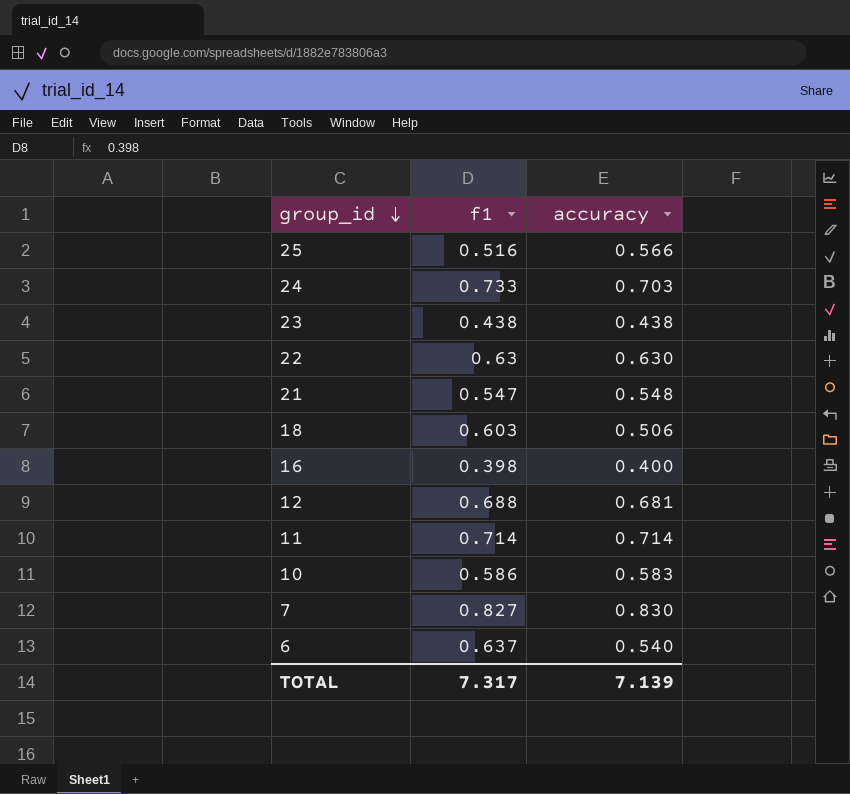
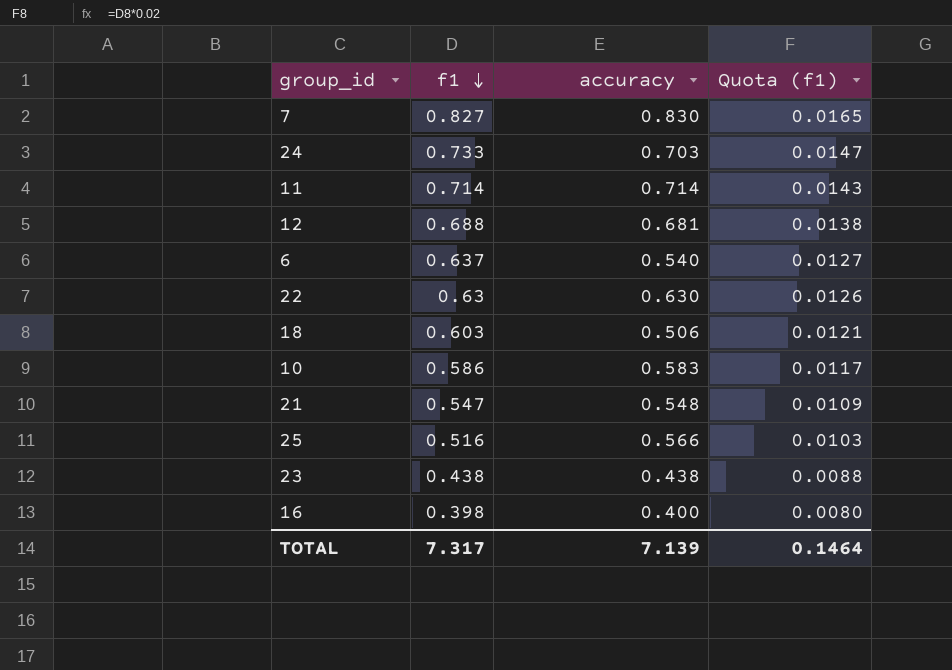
row order: group_id descending -> f1 descending
column Quota (f1) | formula: none -> [f1] * 0.02

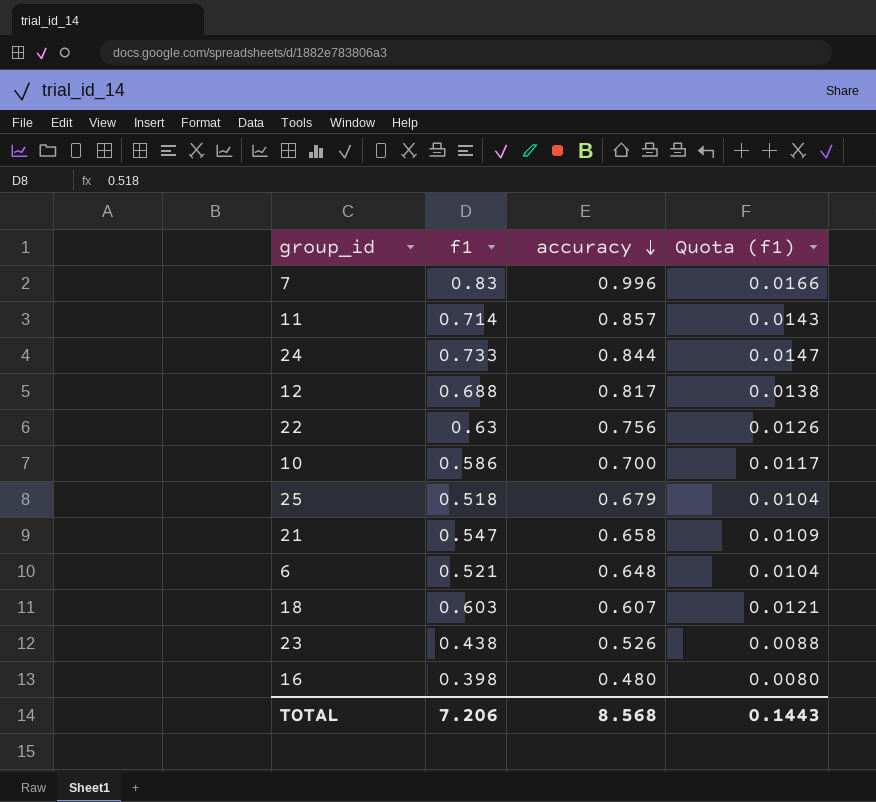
row order: f1 descending -> accuracy descending
7 | f1: 0.827 -> 0.83
7 | accuracy: 0.830 -> 0.996
7 | Quota (f1): 0.0165 -> 0.0166
11 | accuracy: 0.714 -> 0.857
24 | accuracy: 0.703 -> 0.844
12 | accuracy: 0.681 -> 0.817
22 | accuracy: 0.630 -> 0.756
10 | accuracy: 0.583 -> 0.700
25 | f1: 0.516 -> 0.518
25 | accuracy: 0.566 -> 0.679
25 | Quota (f1): 0.0103 -> 0.0104
21 | accuracy: 0.548 -> 0.658
6 | f1: 0.637 -> 0.521
6 | accuracy: 0.540 -> 0.648
6 | Quota (f1): 0.0127 -> 0.0104
18 | accuracy: 0.506 -> 0.607
23 | accuracy: 0.438 -> 0.526
16 | accuracy: 0.400 -> 0.480
TOTAL | f1: 7.317 -> 7.206
TOTAL | accuracy: 7.139 -> 8.568
TOTAL | Quota (f1): 0.1464 -> 0.1443

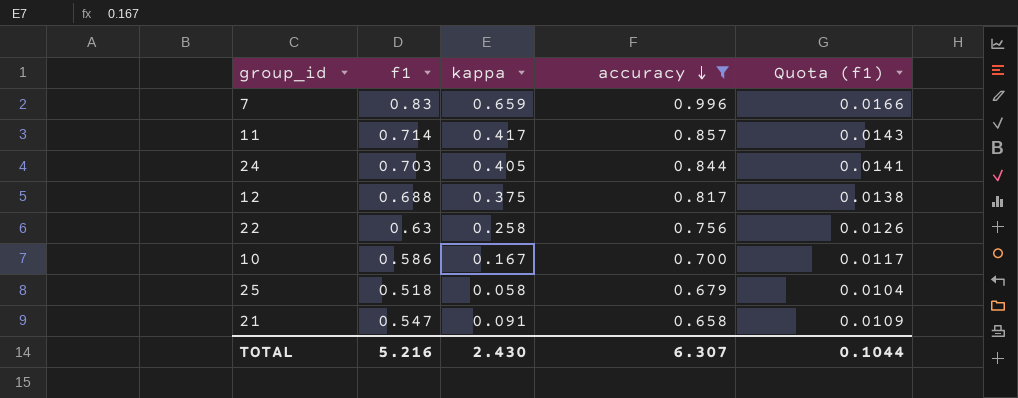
filter: none -> accuracy >= 0.658
column kappa | position: none -> 3
24 | f1: 0.733 -> 0.703
24 | Quota (f1): 0.0147 -> 0.0141
TOTAL | f1: 7.206 -> 5.216
TOTAL | accuracy: 8.568 -> 6.307
TOTAL | Quota (f1): 0.1443 -> 0.1044

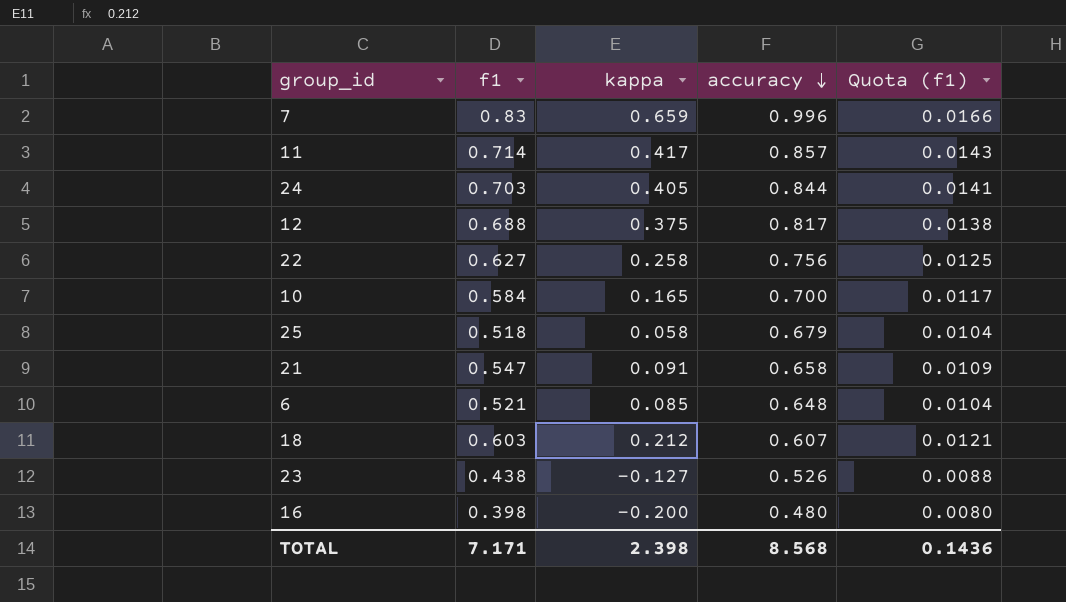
filter: accuracy >= 0.658 -> none
22 | f1: 0.63 -> 0.627
22 | Quota (f1): 0.0126 -> 0.0125
10 | f1: 0.586 -> 0.584
10 | kappa: 0.167 -> 0.165
TOTAL | f1: 5.216 -> 7.171
TOTAL | kappa: 2.430 -> 2.398
TOTAL | accuracy: 6.307 -> 8.568
TOTAL | Quota (f1): 0.1044 -> 0.1436

